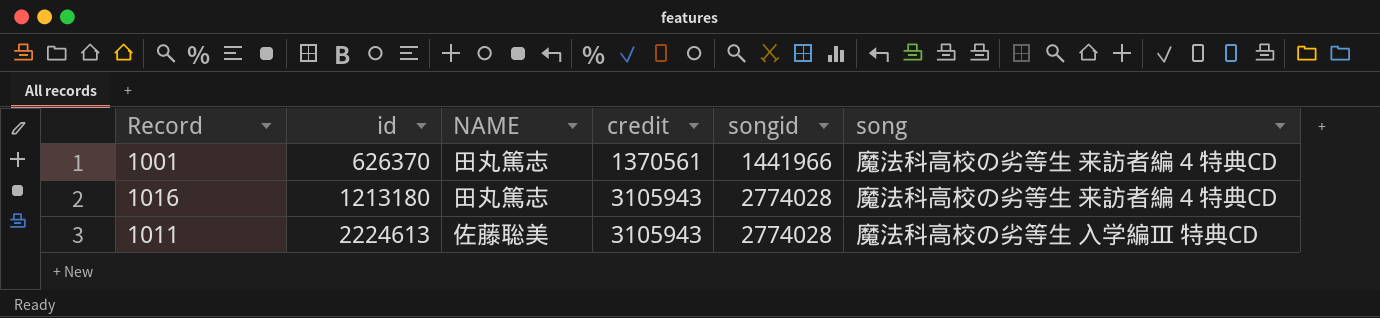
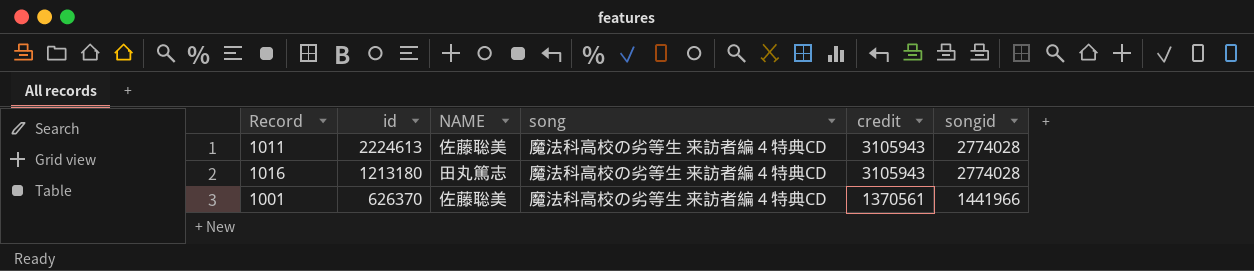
row order: id ascending -> id descending
column song | position: 6 -> 4
1011 | song: 魔法科高校の劣等生 入学編Ⅲ 特典CD -> 魔法科高校の劣等生 来訪者編 4 特典CD
1001 | NAME: 田丸篤志 -> 佐藤聡美

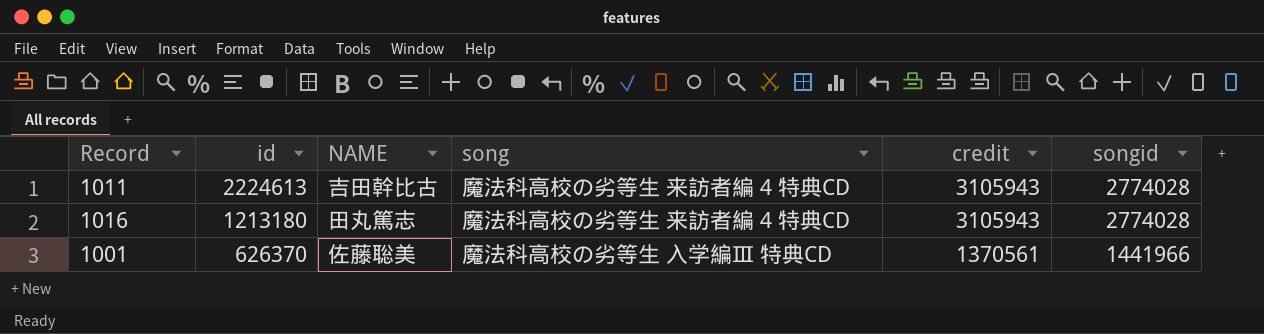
1011 | NAME: 佐藤聡美 -> 吉田幹比古
1001 | song: 魔法科高校の劣等生 来訪者編 4 特典CD -> 魔法科高校の劣等生 入学編Ⅲ 特典CD

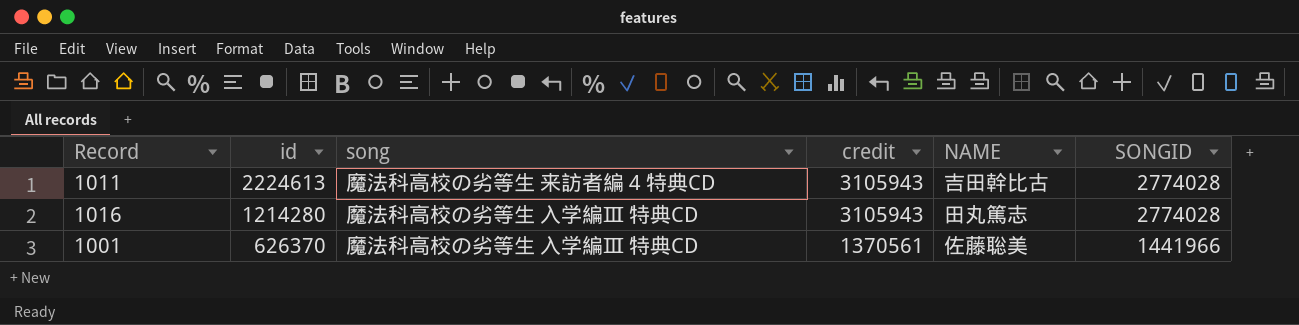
column NAME | position: 3 -> 5
column name: songid -> SONGID
1016 | id: 1213180 -> 1214280
1016 | song: 魔法科高校の劣等生 来訪者編 4 特典CD -> 魔法科高校の劣等生 入学編Ⅲ 特典CD

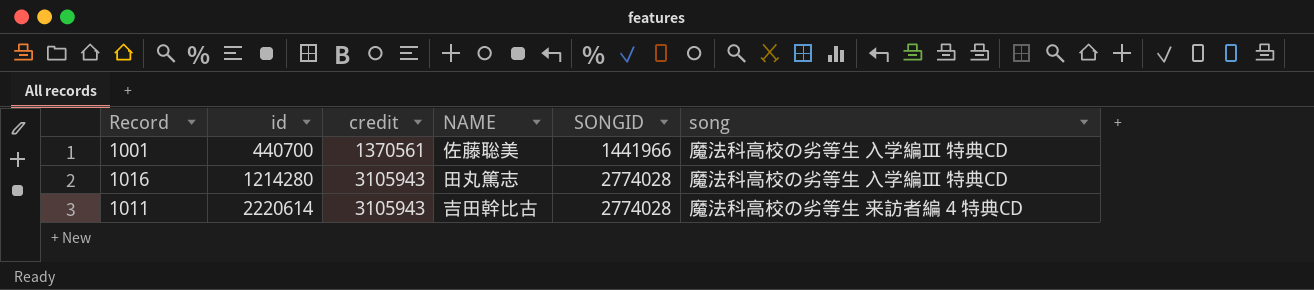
row order: id descending -> id ascending
column song | position: 3 -> 6
1001 | id: 626370 -> 440700
1011 | id: 2224613 -> 2220614

